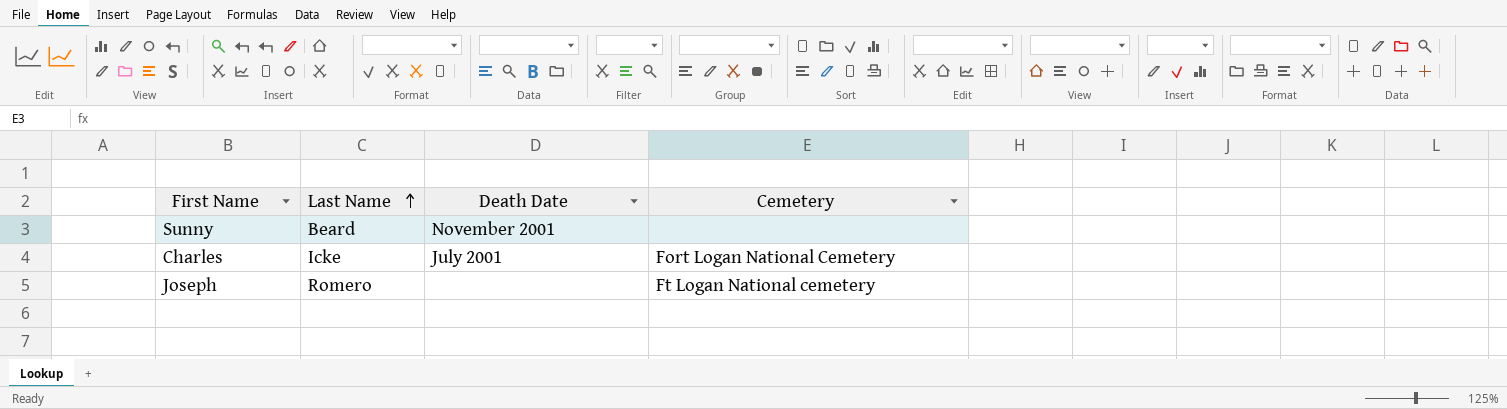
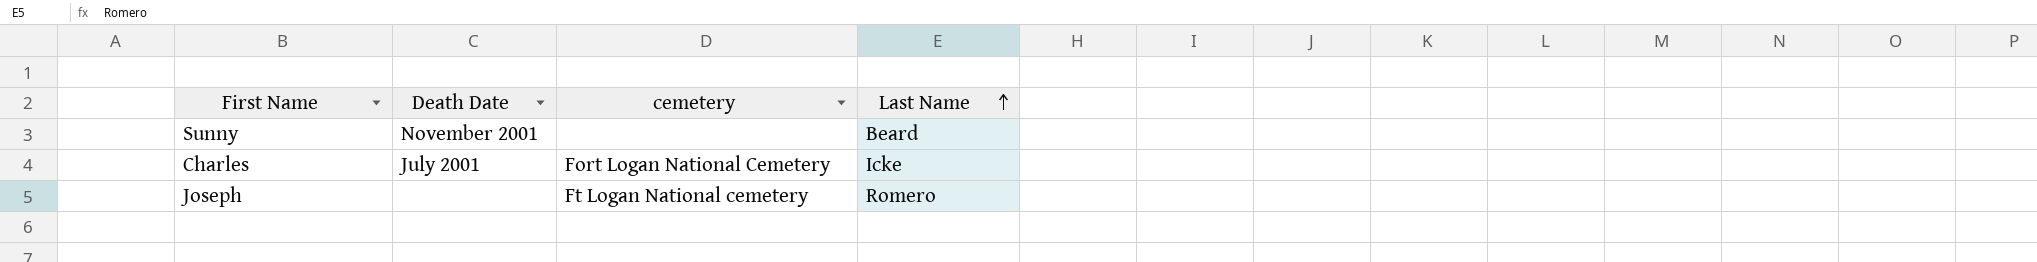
column name: Cemetery -> cemetery
column Last Name | position: 2 -> 4

